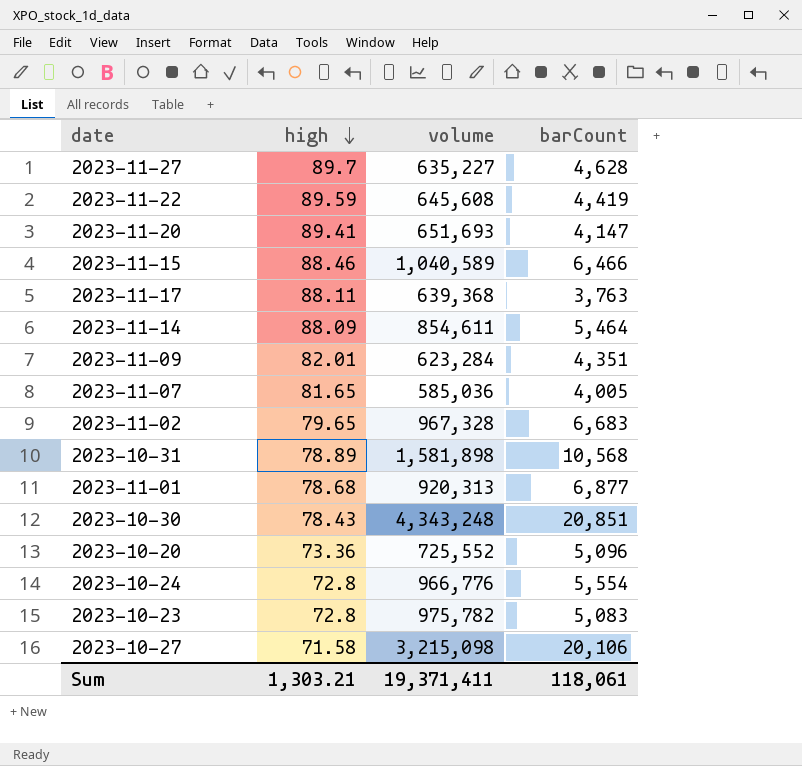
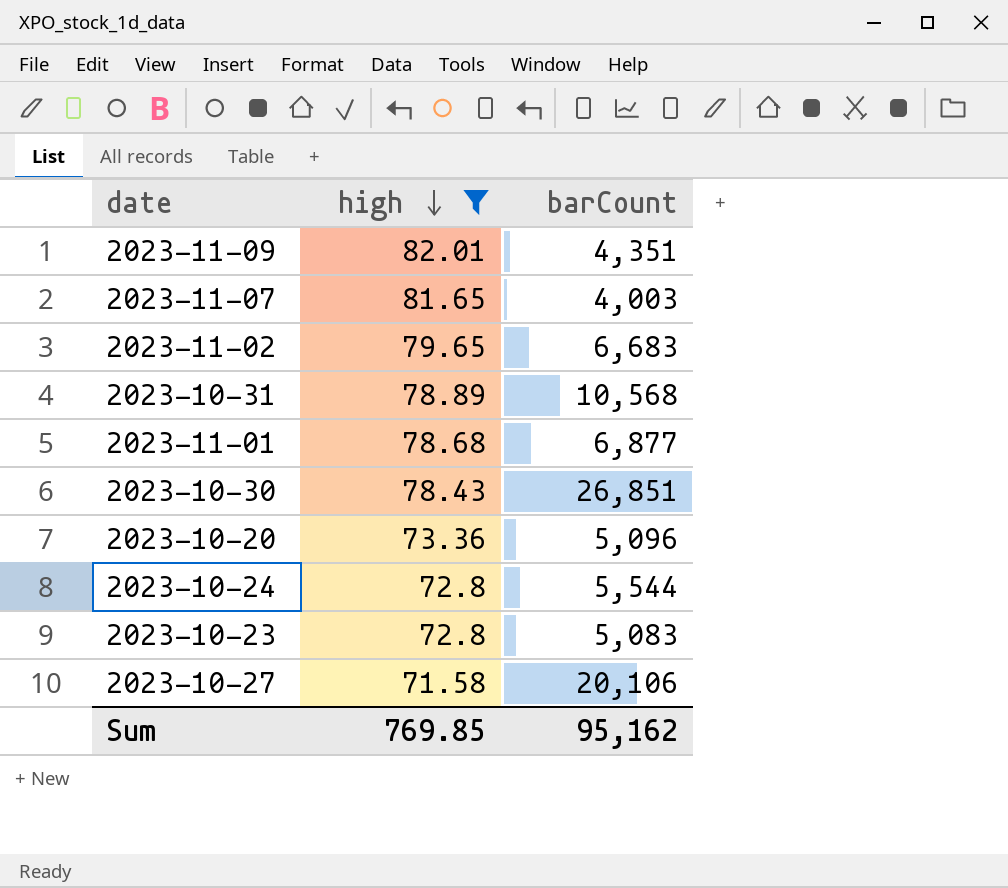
filter: none -> high <= 82.01
column volume | position: 3 -> none
2023-11-07 | barCount: 4,005 -> 4,003
2023-10-30 | barCount: 20,851 -> 26,851
2023-10-24 | barCount: 5,554 -> 5,544
Sum | high: 1,303.21 -> 769.85
Sum | barCount: 118,061 -> 95,162

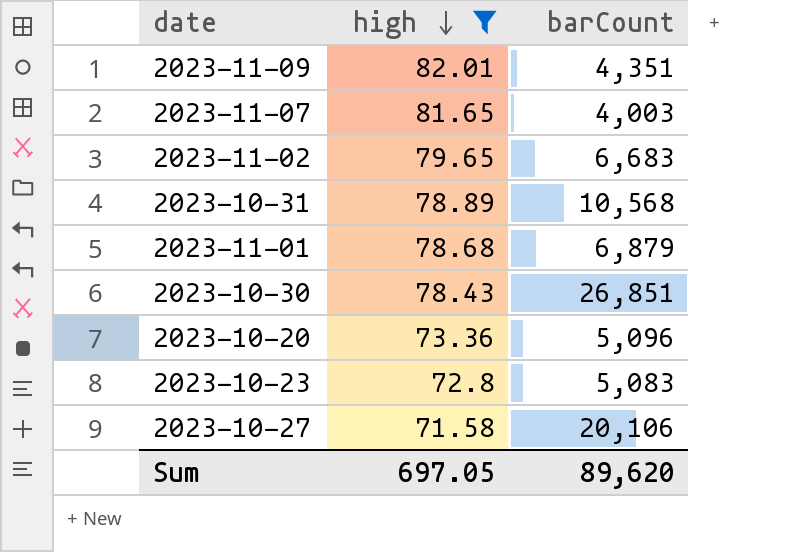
row 2023-10-24: 72.8 | 5,544 -> none
2023-11-01 | barCount: 6,877 -> 6,879
Sum | high: 769.85 -> 697.05
Sum | barCount: 95,162 -> 89,620

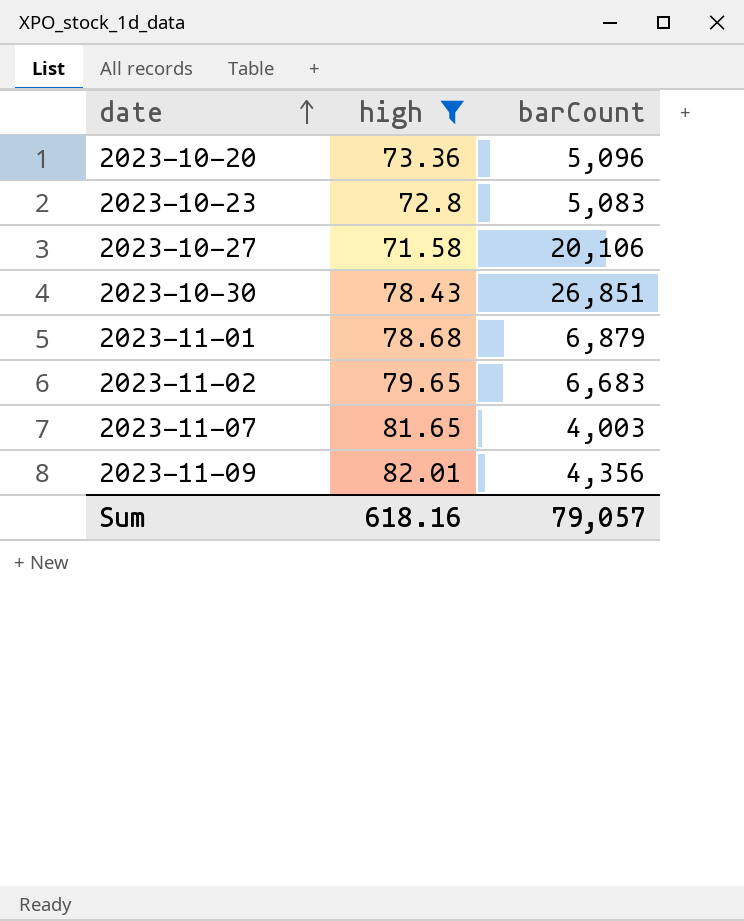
row order: high descending -> date ascending
row 2023-10-31: 78.89 | 10,568 -> none
2023-11-09 | barCount: 4,351 -> 4,356
Sum | high: 697.05 -> 618.16
Sum | barCount: 89,620 -> 79,057

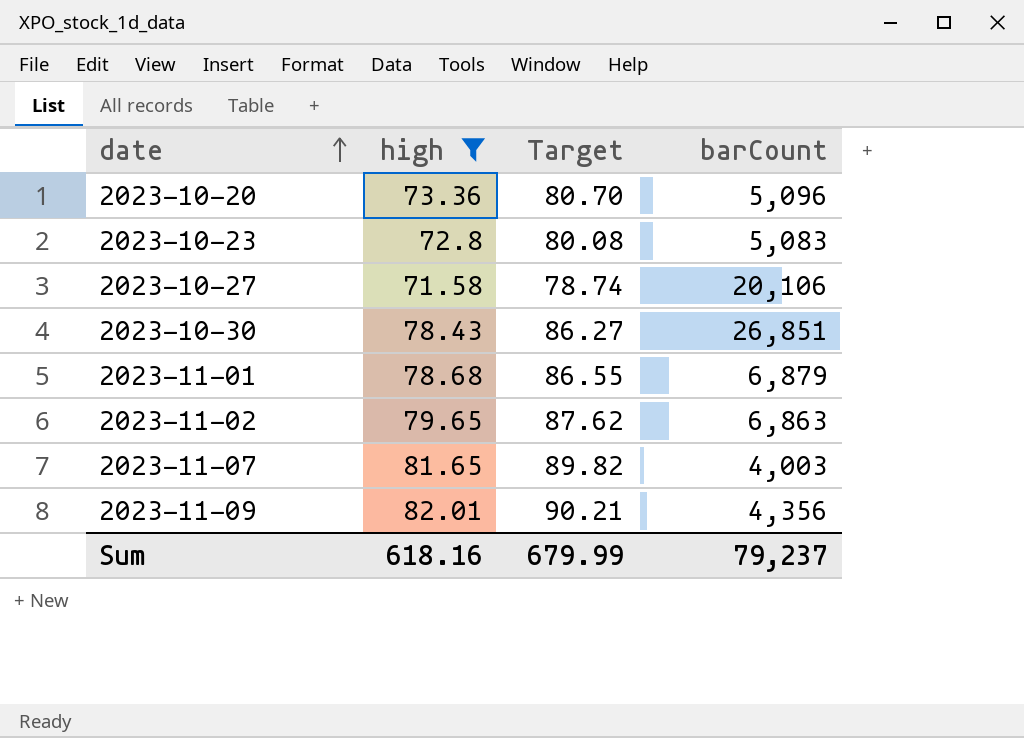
column Target | formula: none -> [high] * 1.1
2023-11-02 | barCount: 6,683 -> 6,863
Sum | barCount: 79,057 -> 79,237

